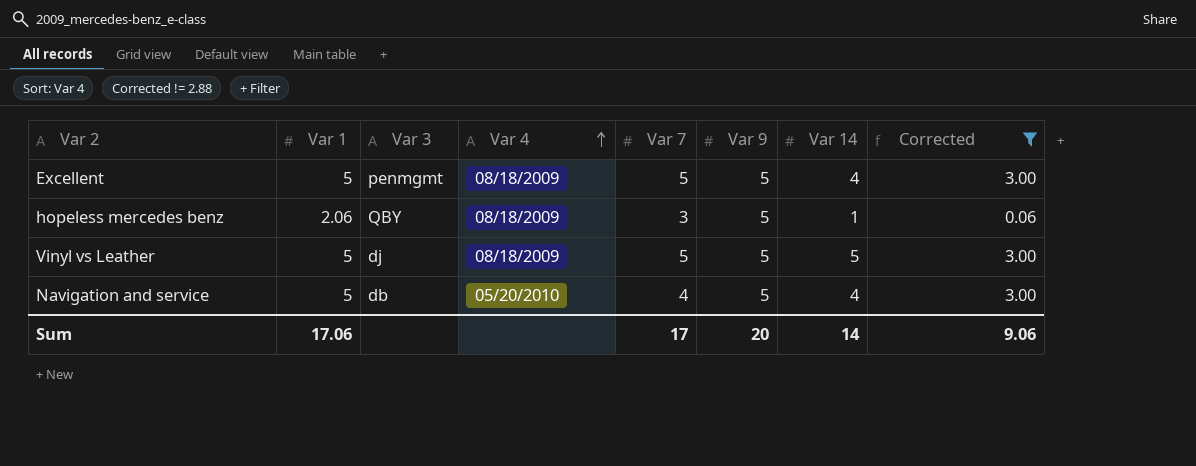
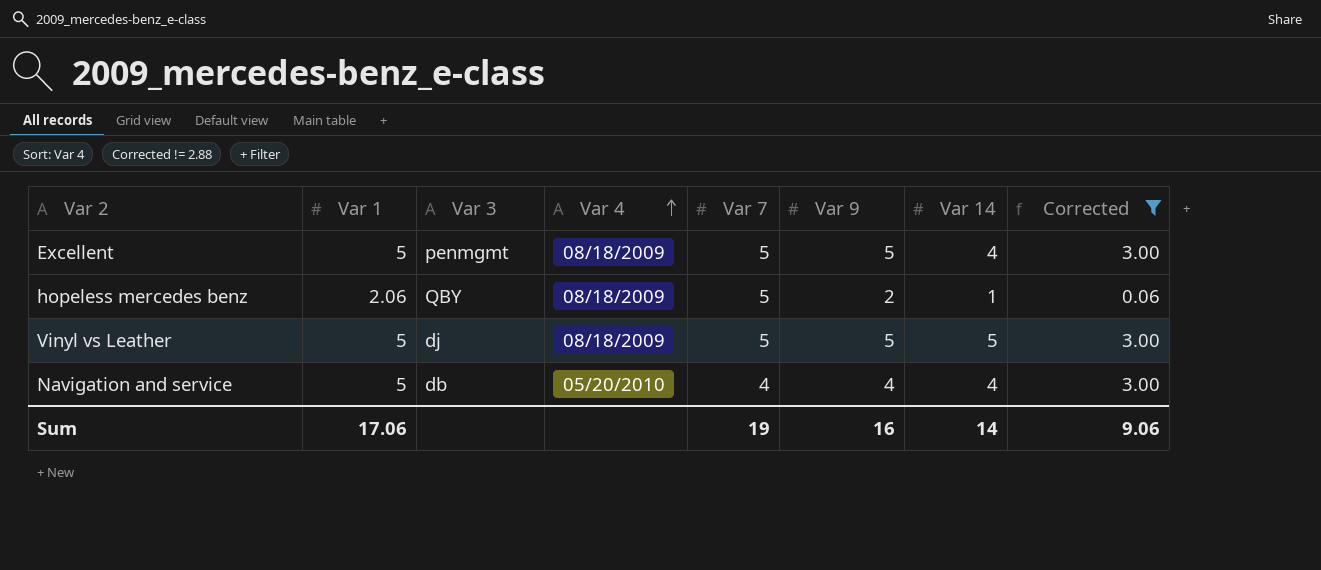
hopeless mercedes benz | Var 7: 3 -> 5
hopeless mercedes benz | Var 9: 5 -> 2
Navigation and service | Var 9: 5 -> 4
Sum | Var 7: 17 -> 19
Sum | Var 9: 20 -> 16

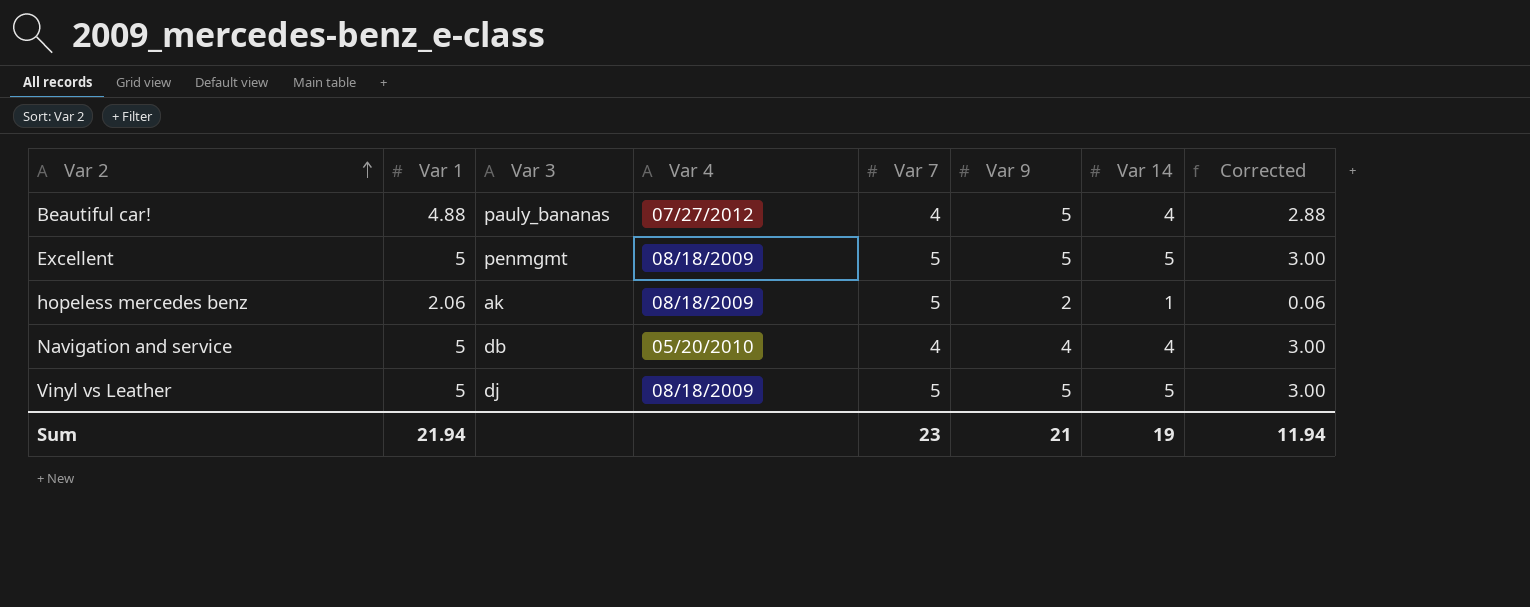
filter: Corrected != 2.88 -> none
row order: Var 4 ascending -> Var 2 ascending
Excellent | Var 14: 4 -> 5
hopeless mercedes benz | Var 3: QBY -> ak
Sum | Var 1: 17.06 -> 21.94
Sum | Var 7: 19 -> 23
Sum | Var 9: 16 -> 21
Sum | Var 14: 14 -> 19
Sum | Corrected: 9.06 -> 11.94

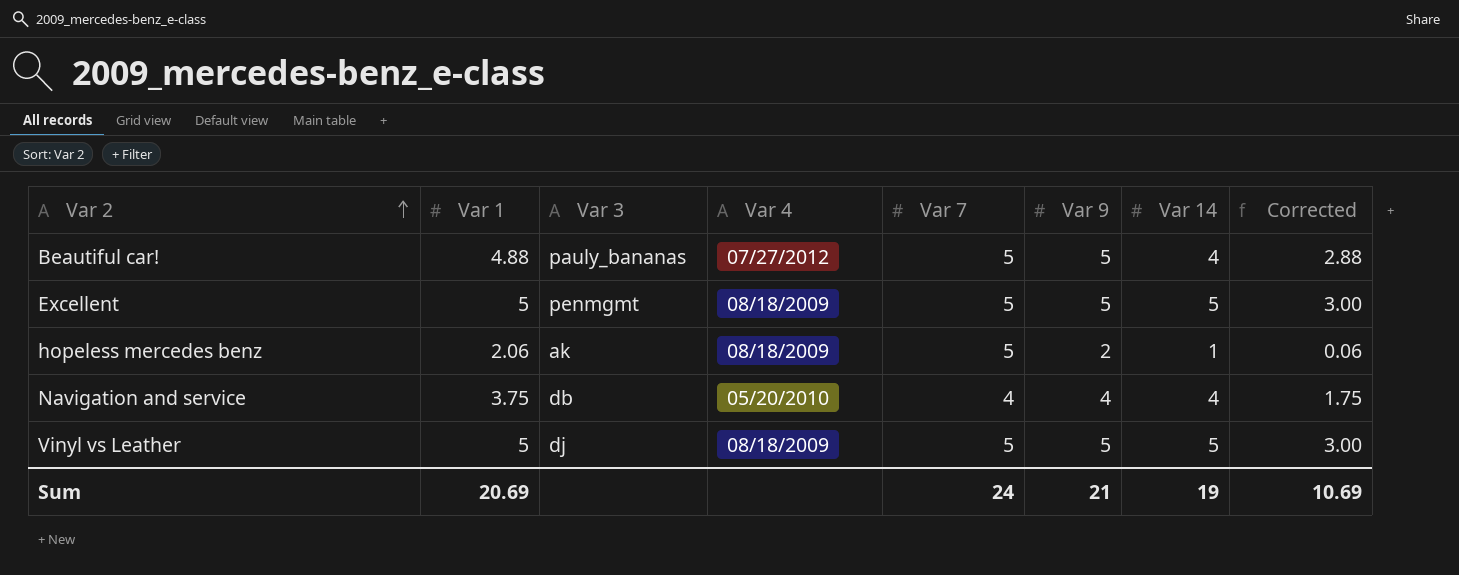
Beautiful car! | Var 7: 4 -> 5
Navigation and service | Var 1: 5 -> 3.75
Navigation and service | Corrected: 3.00 -> 1.75
Sum | Var 1: 21.94 -> 20.69
Sum | Var 7: 23 -> 24
Sum | Corrected: 11.94 -> 10.69

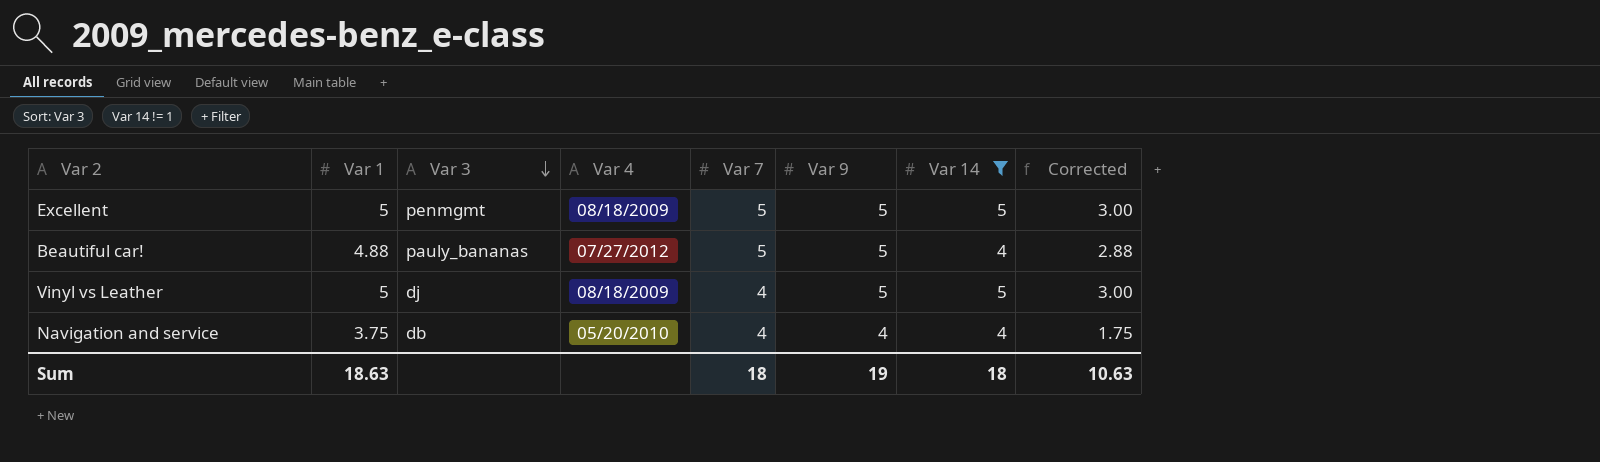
filter: none -> Var 14 != 1
row order: Var 2 ascending -> Var 3 descending
Vinyl vs Leather | Var 7: 5 -> 4
Sum | Var 1: 20.69 -> 18.63
Sum | Var 7: 24 -> 18
Sum | Var 9: 21 -> 19
Sum | Var 14: 19 -> 18
Sum | Corrected: 10.69 -> 10.63

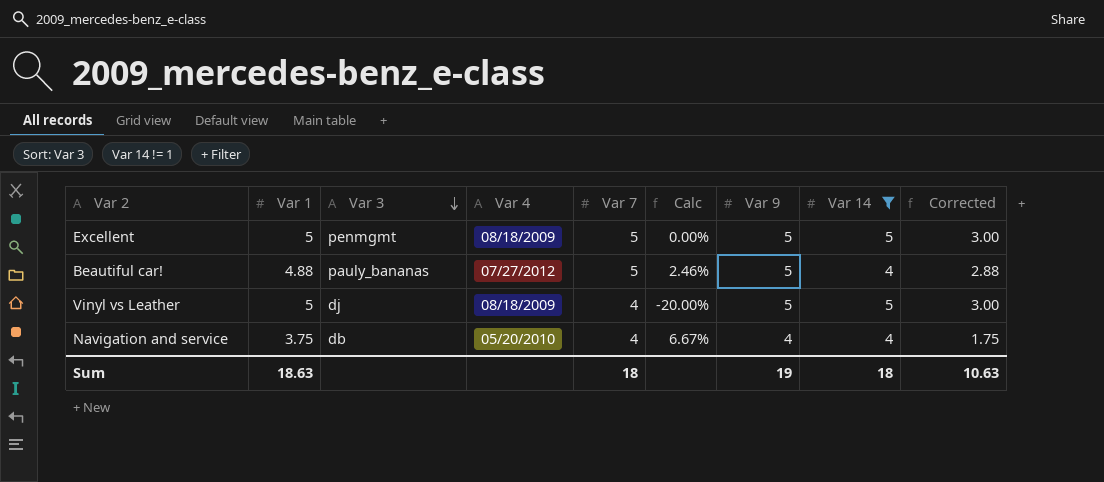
column Calc | formula: none -> ([Var 7] - [Var 1]) / [Var 1]

